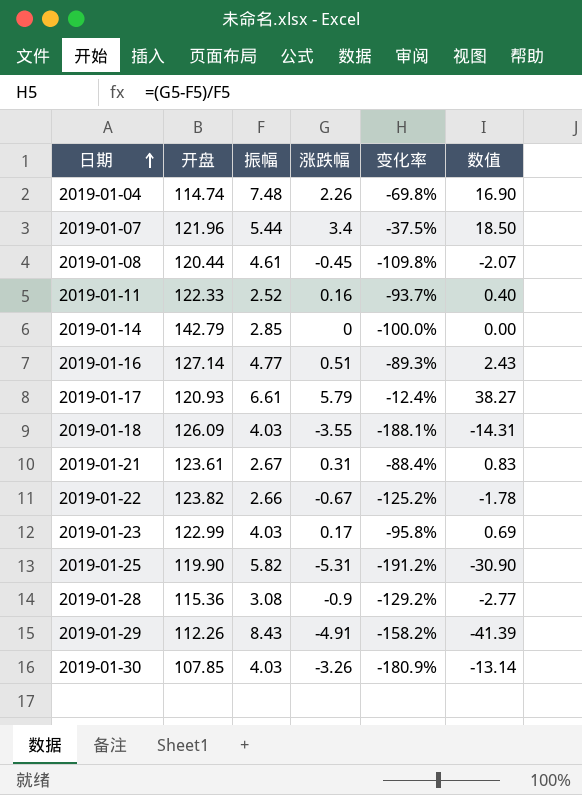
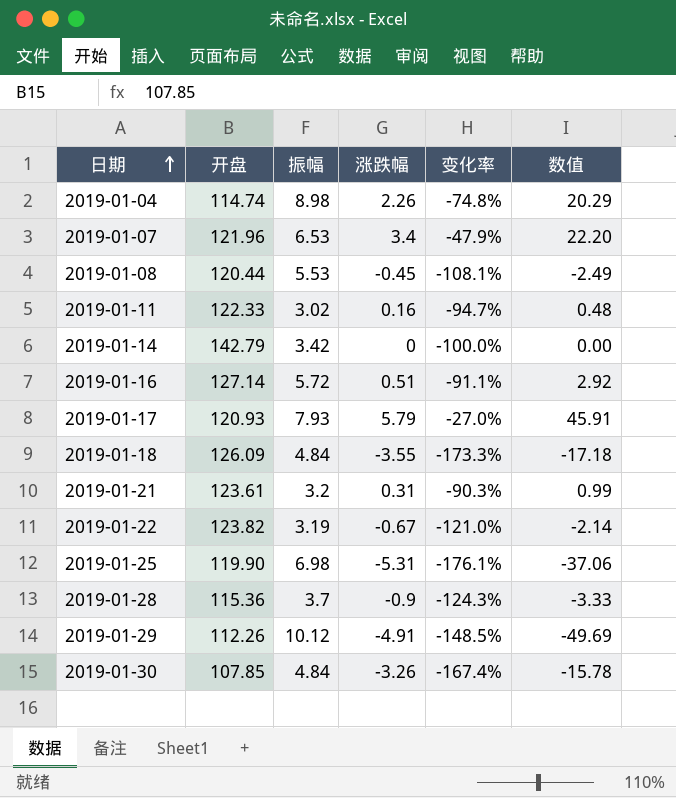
row 2019-01-23: 122.99 | 4.03 | 0.17 | -95.8% | 0.69 -> none
2019-01-04 | 振幅: 7.48 -> 8.98
2019-01-04 | 变化率: -69.8% -> -74.8%
2019-01-04 | 数值: 16.90 -> 20.29
2019-01-07 | 振幅: 5.44 -> 6.53
2019-01-07 | 变化率: -37.5% -> -47.9%
2019-01-07 | 数值: 18.50 -> 22.20
2019-01-08 | 振幅: 4.61 -> 5.53
2019-01-08 | 变化率: -109.8% -> -108.1%
2019-01-08 | 数值: -2.07 -> -2.49
2019-01-11 | 振幅: 2.52 -> 3.02
2019-01-11 | 变化率: -93.7% -> -94.7%
2019-01-11 | 数值: 0.40 -> 0.48
2019-01-14 | 振幅: 2.85 -> 3.42
2019-01-16 | 振幅: 4.77 -> 5.72
2019-01-16 | 变化率: -89.3% -> -91.1%
2019-01-16 | 数值: 2.43 -> 2.92
2019-01-17 | 振幅: 6.61 -> 7.93
2019-01-17 | 变化率: -12.4% -> -27.0%
2019-01-17 | 数值: 38.27 -> 45.91
2019-01-18 | 振幅: 4.03 -> 4.84
2019-01-18 | 变化率: -188.1% -> -173.3%
2019-01-18 | 数值: -14.31 -> -17.18
2019-01-21 | 振幅: 2.67 -> 3.2
2019-01-21 | 变化率: -88.4% -> -90.3%
2019-01-21 | 数值: 0.83 -> 0.99
2019-01-22 | 振幅: 2.66 -> 3.19
2019-01-22 | 变化率: -125.2% -> -121.0%
2019-01-22 | 数值: -1.78 -> -2.14
2019-01-25 | 振幅: 5.82 -> 6.98
2019-01-25 | 变化率: -191.2% -> -176.1%
2019-01-25 | 数值: -30.90 -> -37.06
2019-01-28 | 振幅: 3.08 -> 3.7
2019-01-28 | 变化率: -129.2% -> -124.3%
2019-01-28 | 数值: -2.77 -> -3.33
2019-01-29 | 振幅: 8.43 -> 10.12
2019-01-29 | 变化率: -158.2% -> -148.5%
2019-01-29 | 数值: -41.39 -> -49.69
2019-01-30 | 振幅: 4.03 -> 4.84
2019-01-30 | 变化率: -180.9% -> -167.4%
2019-01-30 | 数值: -13.14 -> -15.78

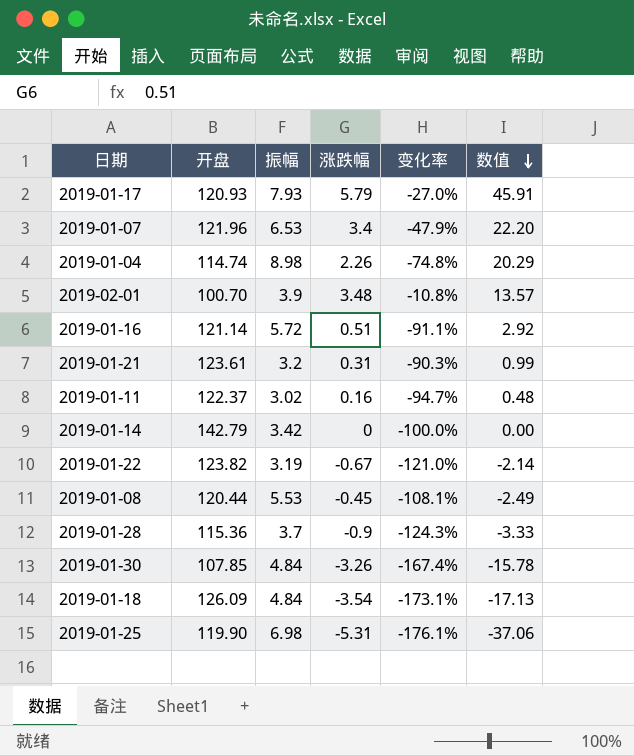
row order: 日期 ascending -> 数值 descending
row 2019-01-29: 112.26 | 10.12 | -4.91 | -148.5% | -49.69 -> none
row 2019-02-01: none -> 100.70 | 3.9 | 3.48 | -10.8% | 13.57
2019-01-16 | 开盘: 127.14 -> 121.14
2019-01-11 | 开盘: 122.33 -> 122.37
2019-01-18 | 涨跌幅: -3.55 -> -3.54
2019-01-18 | 变化率: -173.3% -> -173.1%
2019-01-18 | 数值: -17.18 -> -17.13

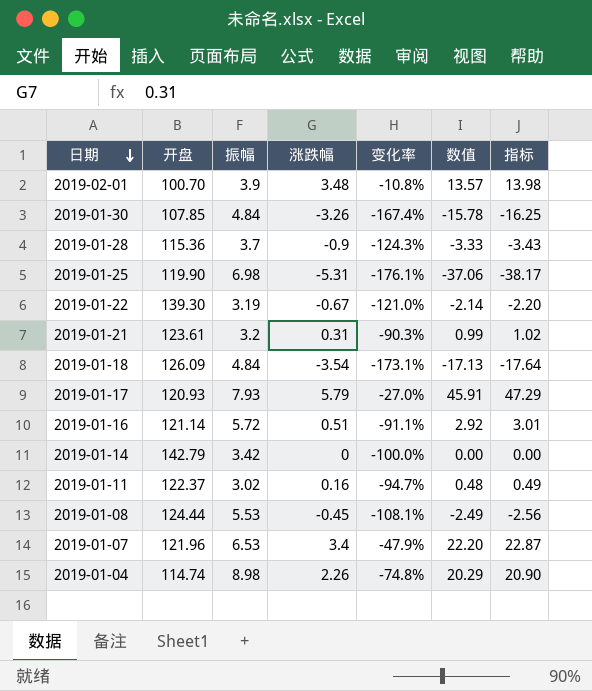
row order: 数值 descending -> 日期 descending
column 指标 | formula: none -> [数值] * 1.03
2019-01-22 | 开盘: 123.82 -> 139.30
2019-01-08 | 开盘: 120.44 -> 124.44

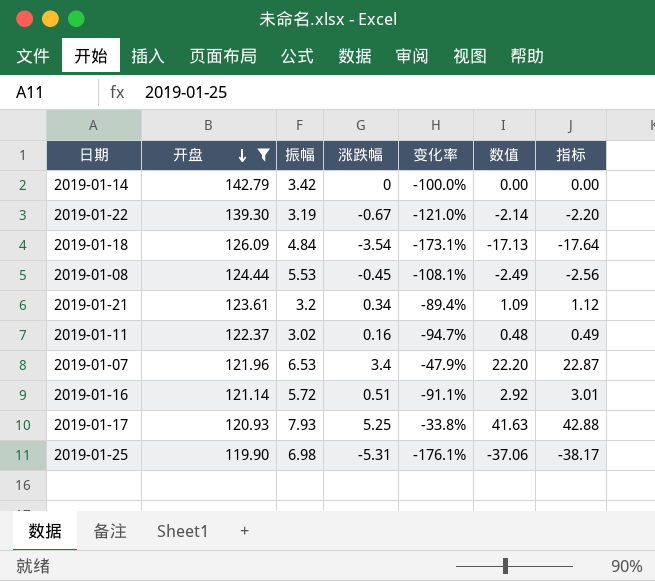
filter: none -> 开盘 >= 119.90
row order: 日期 descending -> 开盘 descending
2019-01-21 | 涨跌幅: 0.31 -> 0.34
2019-01-21 | 变化率: -90.3% -> -89.4%
2019-01-21 | 数值: 0.99 -> 1.09
2019-01-21 | 指标: 1.02 -> 1.12
2019-01-17 | 涨跌幅: 5.79 -> 5.25
2019-01-17 | 变化率: -27.0% -> -33.8%
2019-01-17 | 数值: 45.91 -> 41.63
2019-01-17 | 指标: 47.29 -> 42.88

